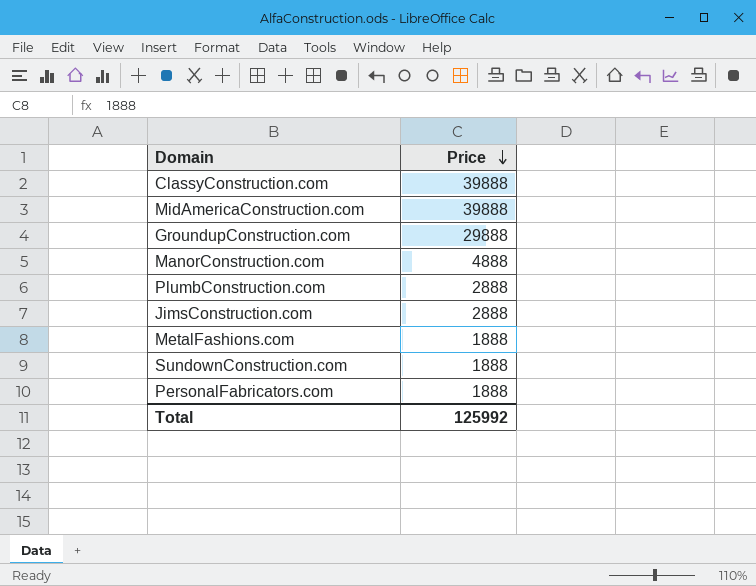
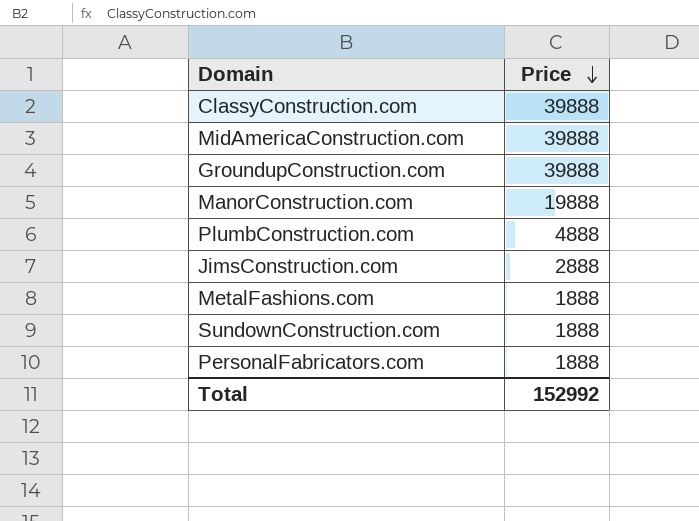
GroundupConstruction.com | Price: 29888 -> 39888
ManorConstruction.com | Price: 4888 -> 19888
PlumbConstruction.com | Price: 2888 -> 4888
Total | Price: 125992 -> 152992

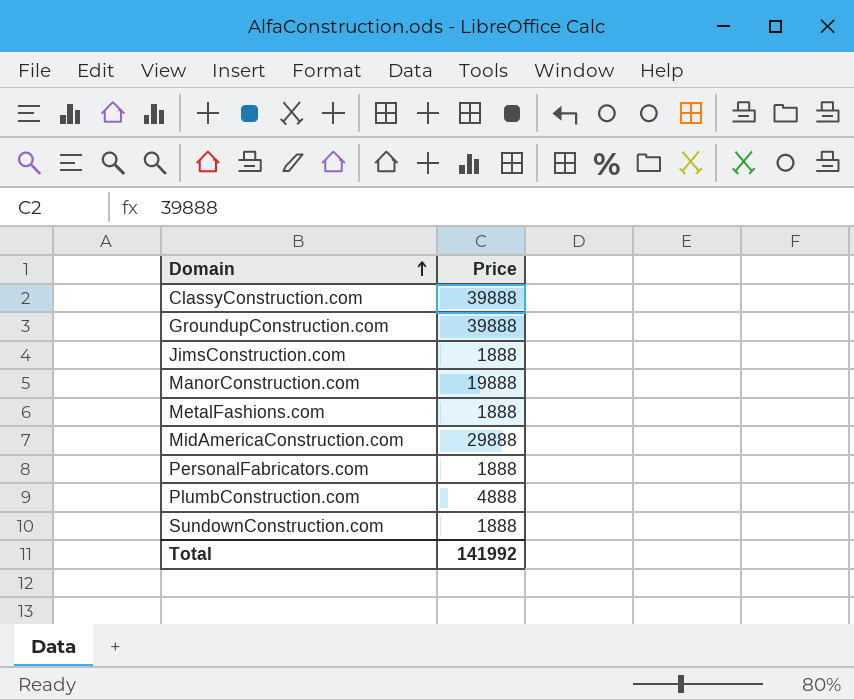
row order: Price descending -> Domain ascending
JimsConstruction.com | Price: 2888 -> 1888
MidAmericaConstruction.com | Price: 39888 -> 29888
Total | Price: 152992 -> 141992

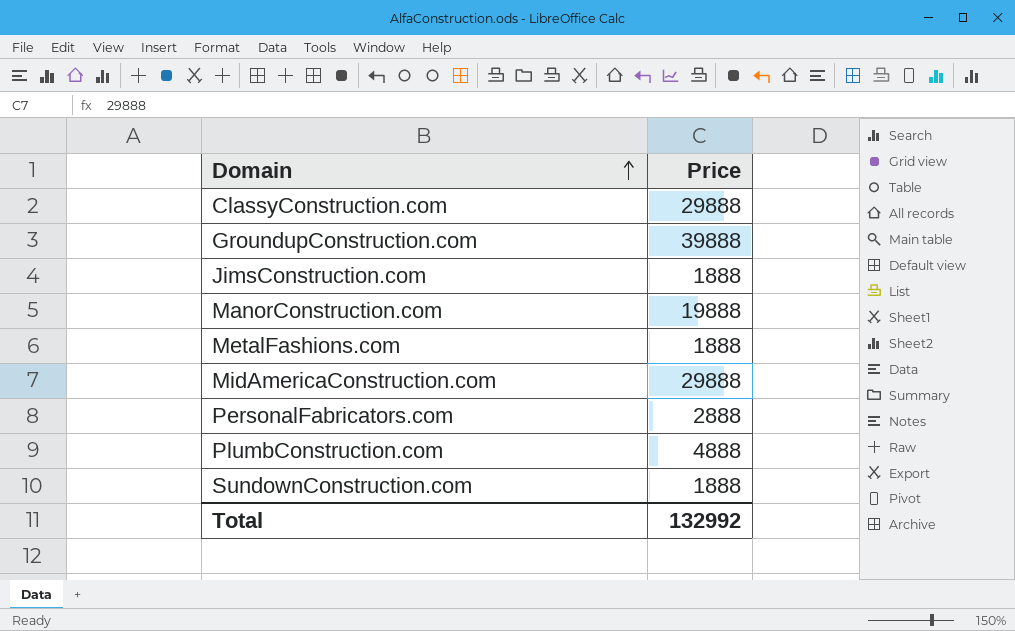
ClassyConstruction.com | Price: 39888 -> 29888
PersonalFabricators.com | Price: 1888 -> 2888
Total | Price: 141992 -> 132992

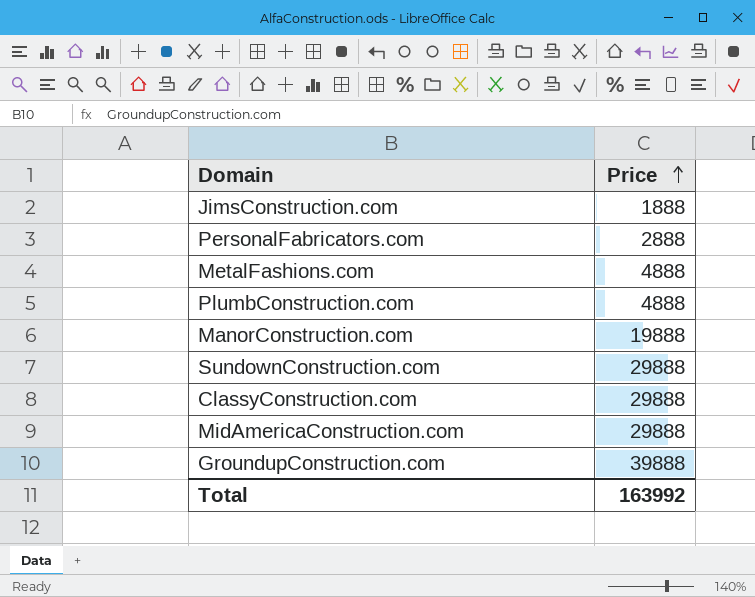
row order: Domain ascending -> Price ascending
MetalFashions.com | Price: 1888 -> 4888
SundownConstruction.com | Price: 1888 -> 29888
Total | Price: 132992 -> 163992

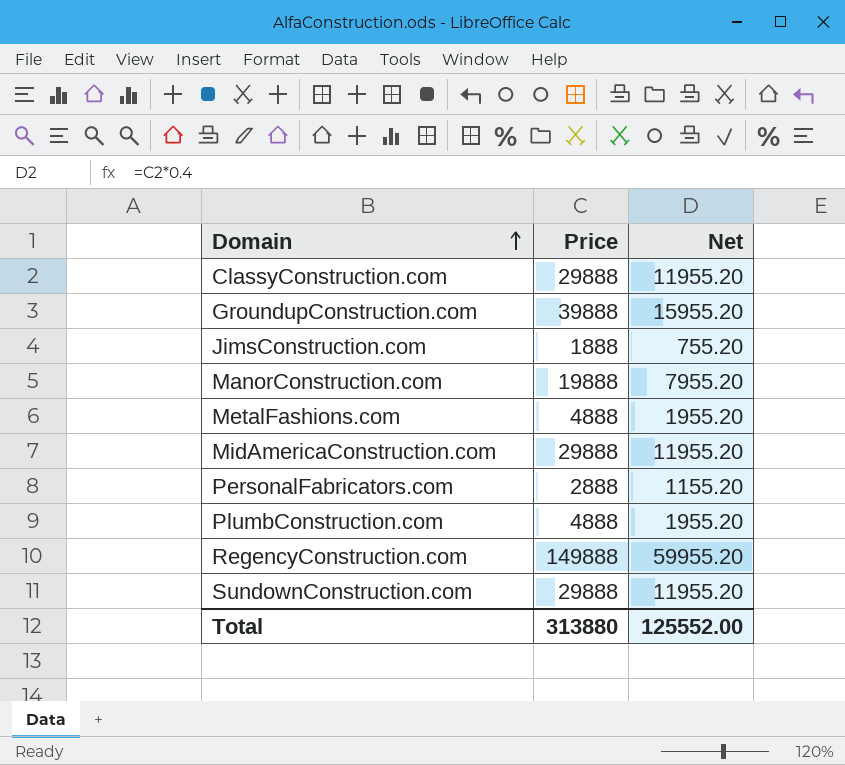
row order: Price ascending -> Domain ascending
column Net | formula: none -> [Price] * 0.4
row RegencyConstruction.com: none -> 149888 | 59955.20
Total | Price: 163992 -> 313880

